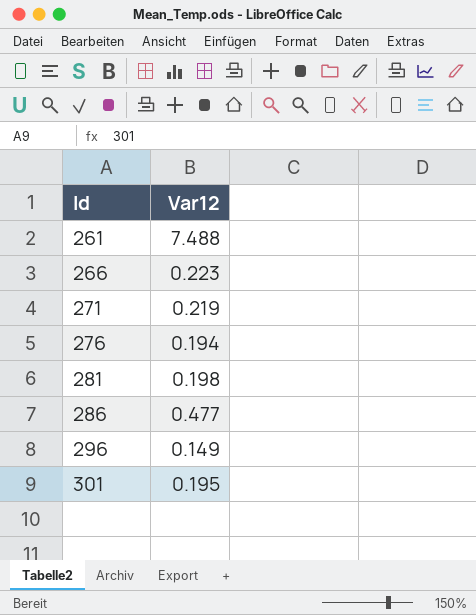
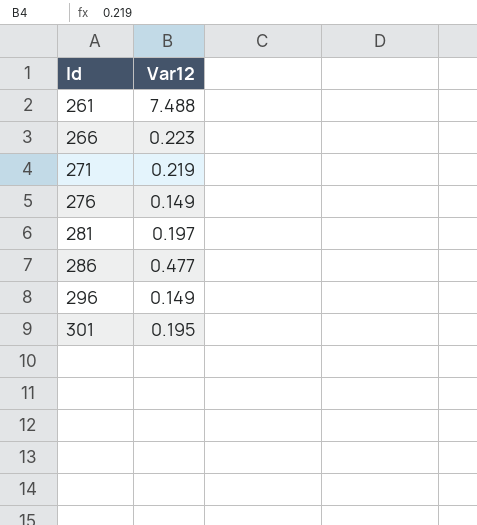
276 | Var12: 0.194 -> 0.149
281 | Var12: 0.198 -> 0.197

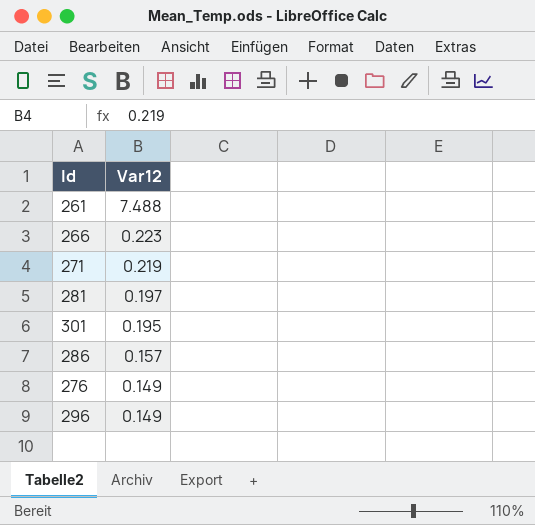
row order: Id ascending -> Var12 descending
286 | Var12: 0.477 -> 0.157

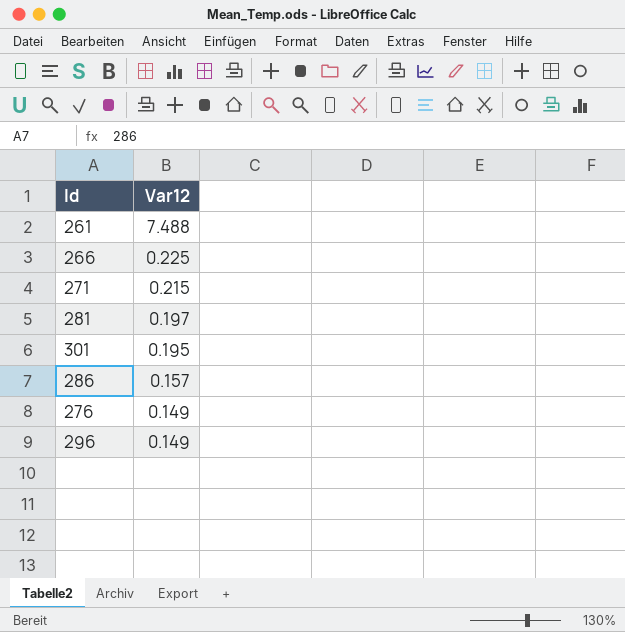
266 | Var12: 0.223 -> 0.225
271 | Var12: 0.219 -> 0.215

